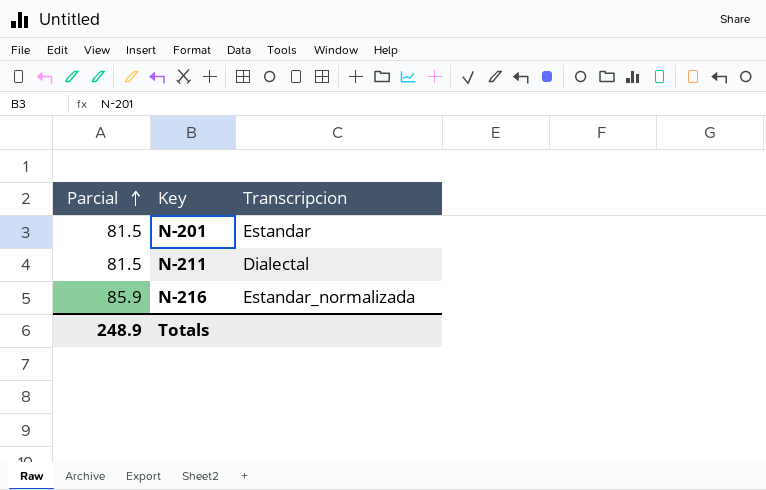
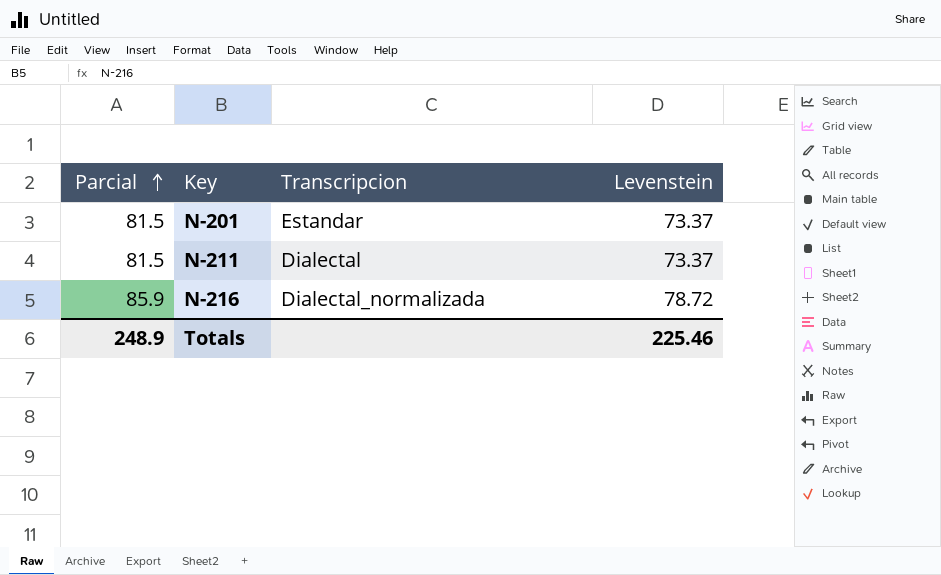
column Levenstein | position: none -> 4
N-216 | Transcripcion: Estandar_normalizada -> Dialectal_normalizada

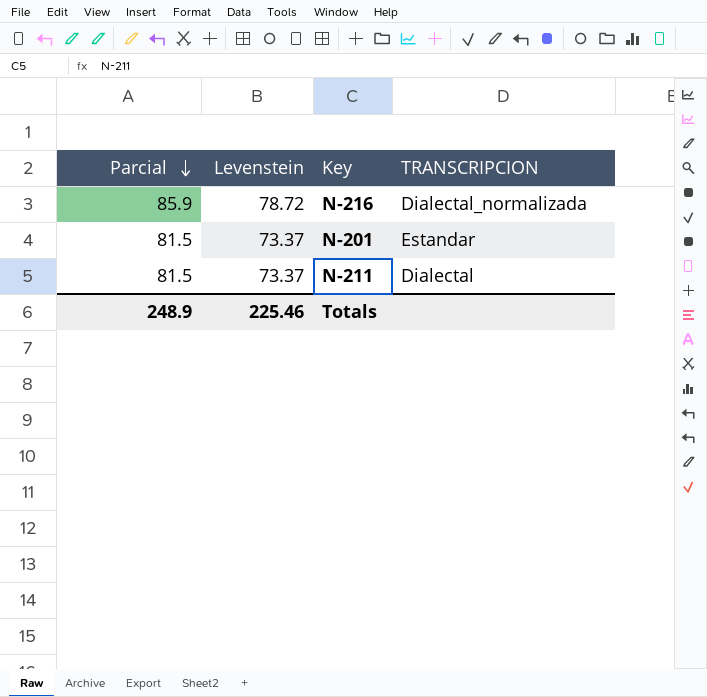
row order: Parcial ascending -> Parcial descending
column Levenstein | position: 4 -> 2
column name: Transcripcion -> TRANSCRIPCION

